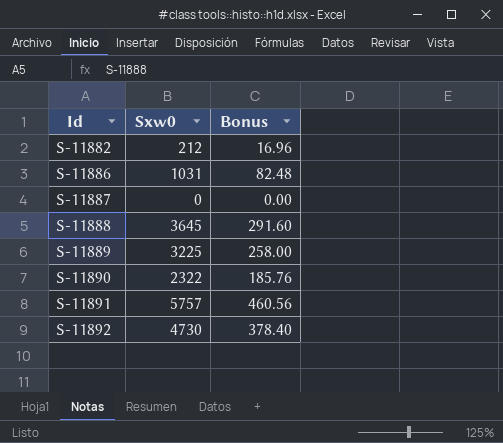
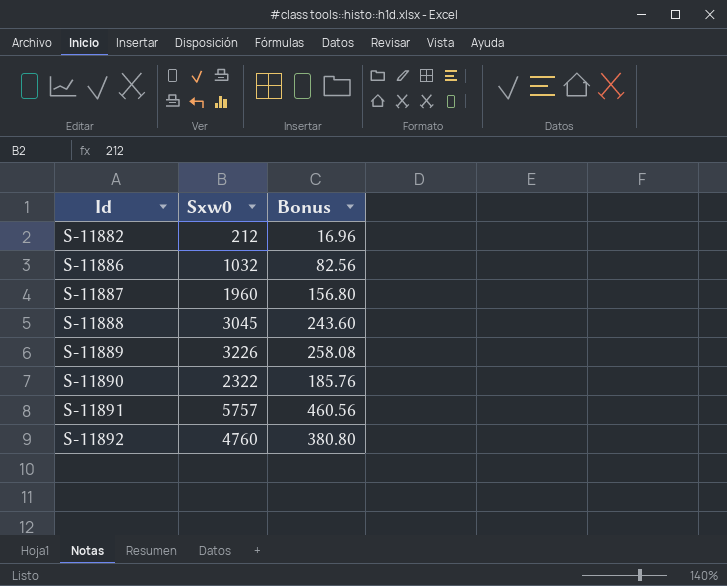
S-11886 | Sxw0: 1031 -> 1032
S-11886 | Bonus: 82.48 -> 82.56
S-11887 | Sxw0: 0 -> 1960
S-11887 | Bonus: 0.00 -> 156.80
S-11888 | Sxw0: 3645 -> 3045
S-11888 | Bonus: 291.60 -> 243.60
S-11889 | Sxw0: 3225 -> 3226
S-11889 | Bonus: 258.00 -> 258.08
S-11892 | Sxw0: 4730 -> 4760
S-11892 | Bonus: 378.40 -> 380.80

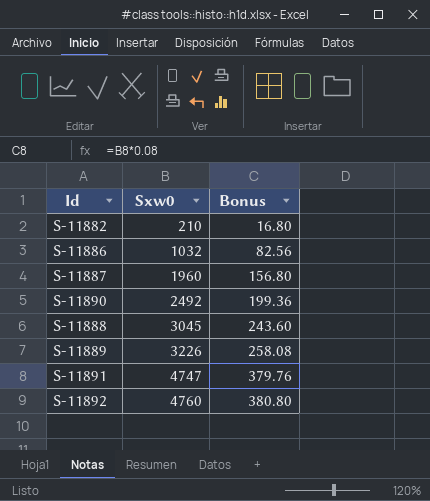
row order: Id ascending -> Sxw0 ascending
S-11882 | Sxw0: 212 -> 210
S-11882 | Bonus: 16.96 -> 16.80
S-11890 | Sxw0: 2322 -> 2492
S-11890 | Bonus: 185.76 -> 199.36
S-11891 | Sxw0: 5757 -> 4747
S-11891 | Bonus: 460.56 -> 379.76

